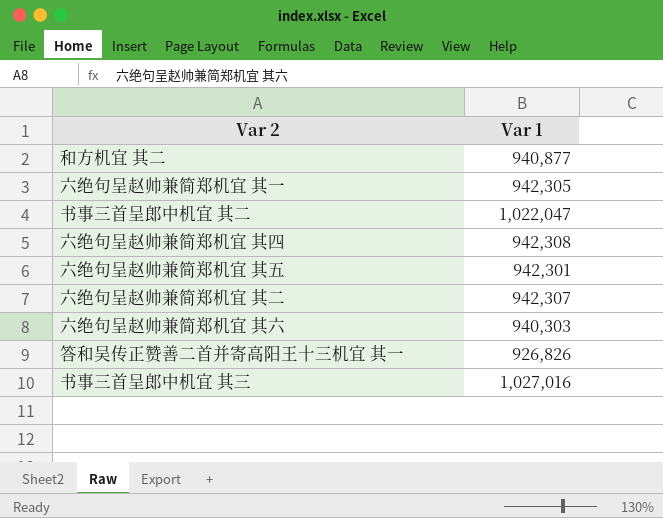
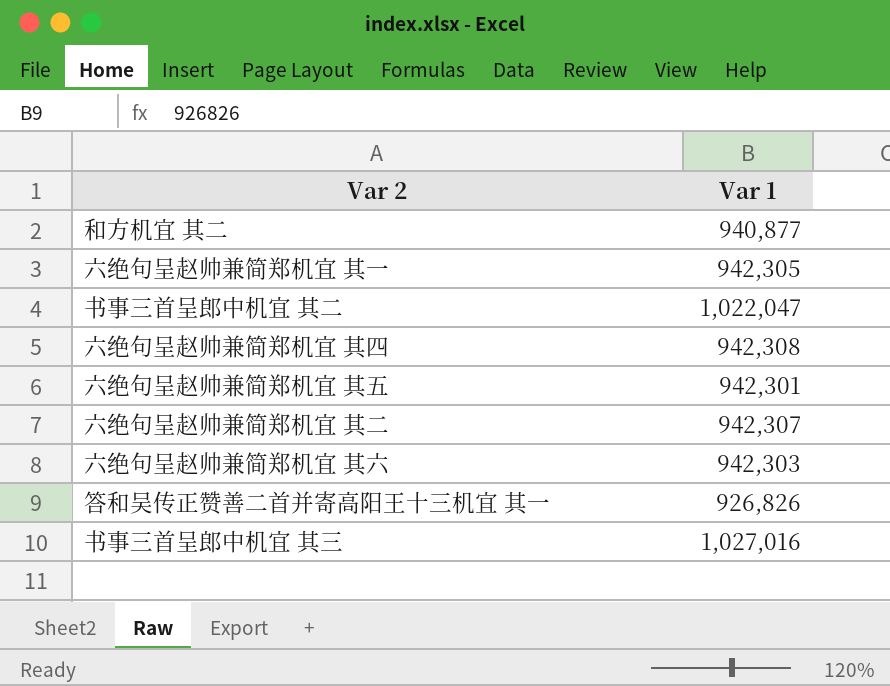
六绝句呈赵帅兼简郑机宜 其六 | Var 1: 940,303 -> 942,303

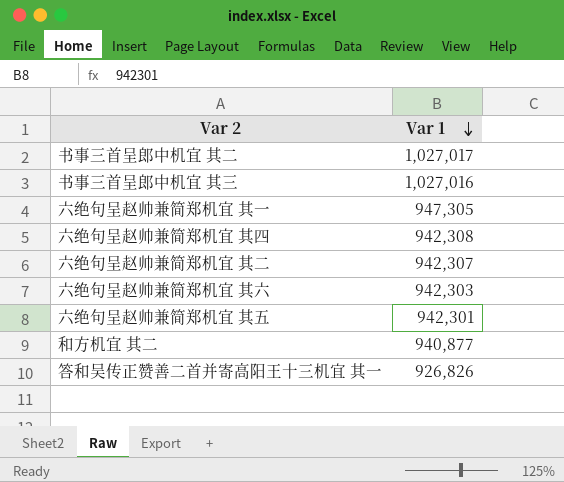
row order: none -> Var 1 descending
书事三首呈郎中机宜 其二 | Var 1: 1,022,047 -> 1,027,017
六绝句呈赵帅兼简郑机宜 其一 | Var 1: 942,305 -> 947,305

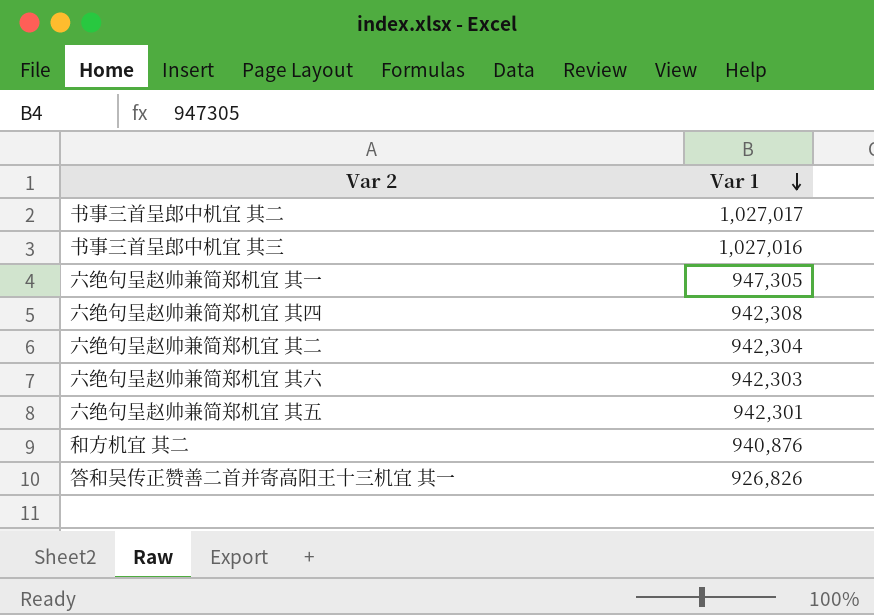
六绝句呈赵帅兼简郑机宜 其二 | Var 1: 942,307 -> 942,304
和方机宜 其二 | Var 1: 940,877 -> 940,876

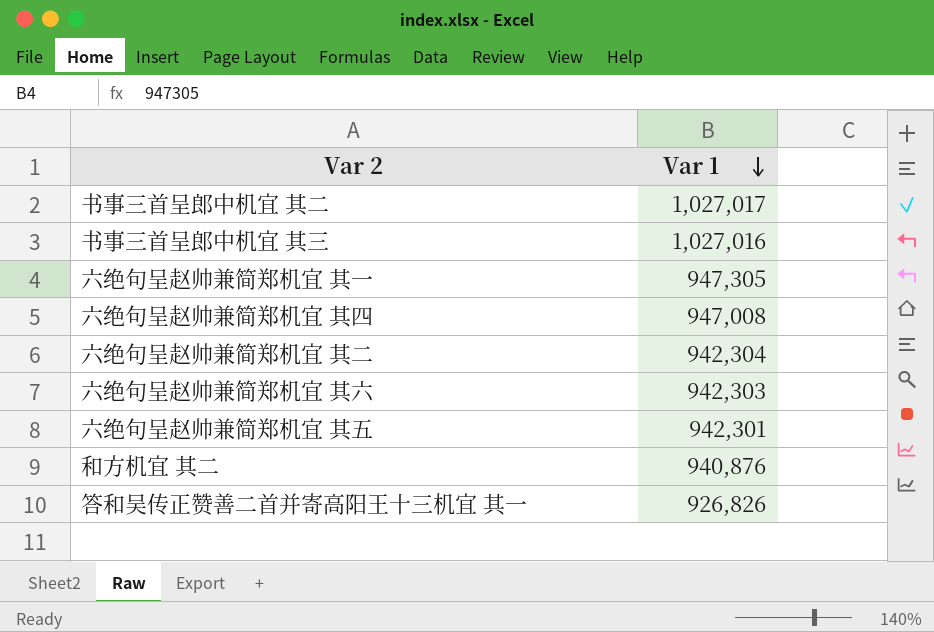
六绝句呈赵帅兼简郑机宜 其四 | Var 1: 942,308 -> 947,008

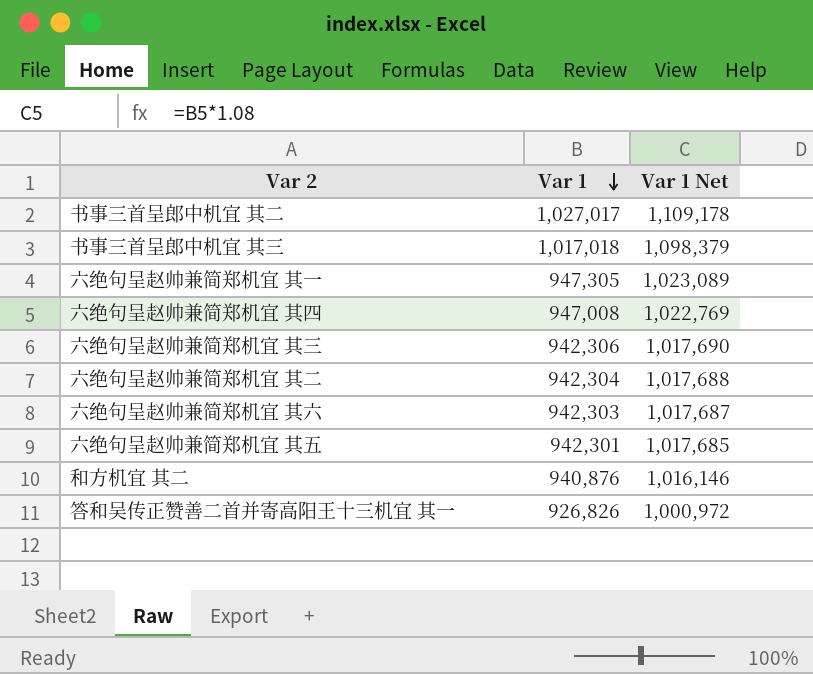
column Var 1 Net | formula: none -> [Var 1] * 1.08
书事三首呈郎中机宜 其三 | Var 1: 1,027,016 -> 1,017,018
row 六绝句呈赵帅兼简郑机宜 其三: none -> 942,306 | 1,017,690

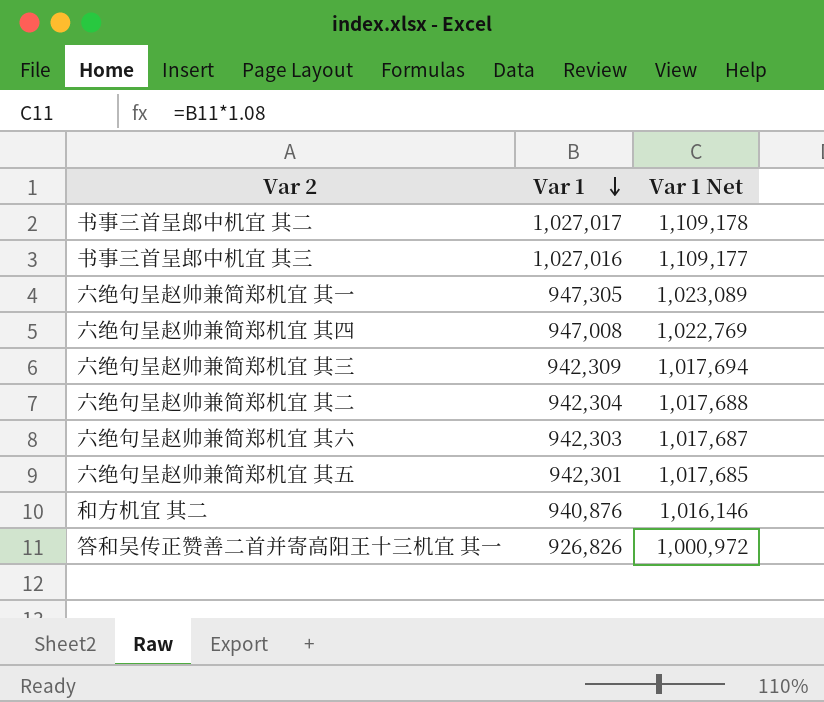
书事三首呈郎中机宜 其三 | Var 1: 1,017,018 -> 1,027,016
书事三首呈郎中机宜 其三 | Var 1 Net: 1,098,379 -> 1,109,177
六绝句呈赵帅兼简郑机宜 其三 | Var 1: 942,306 -> 942,309
六绝句呈赵帅兼简郑机宜 其三 | Var 1 Net: 1,017,690 -> 1,017,694

